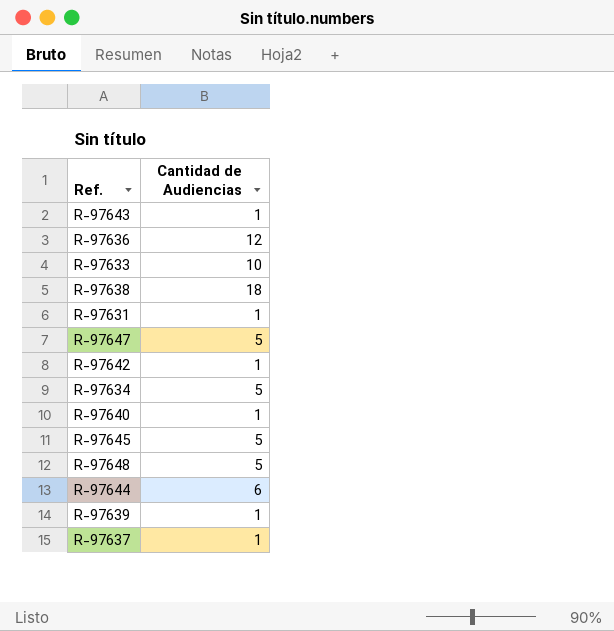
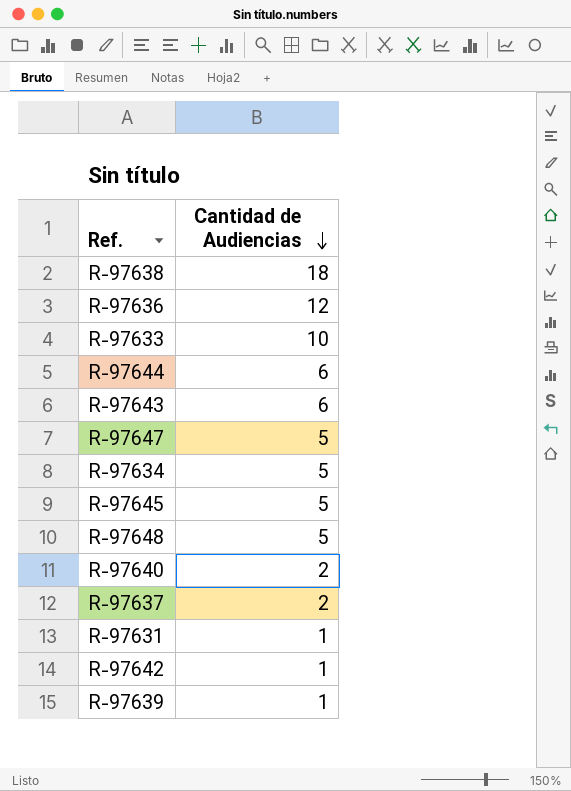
row order: none -> Cantidad de Audiencias descending
R-97643 | Cantidad de Audiencias: 1 -> 6
R-97640 | Cantidad de Audiencias: 1 -> 2
R-97637 | Cantidad de Audiencias: 1 -> 2

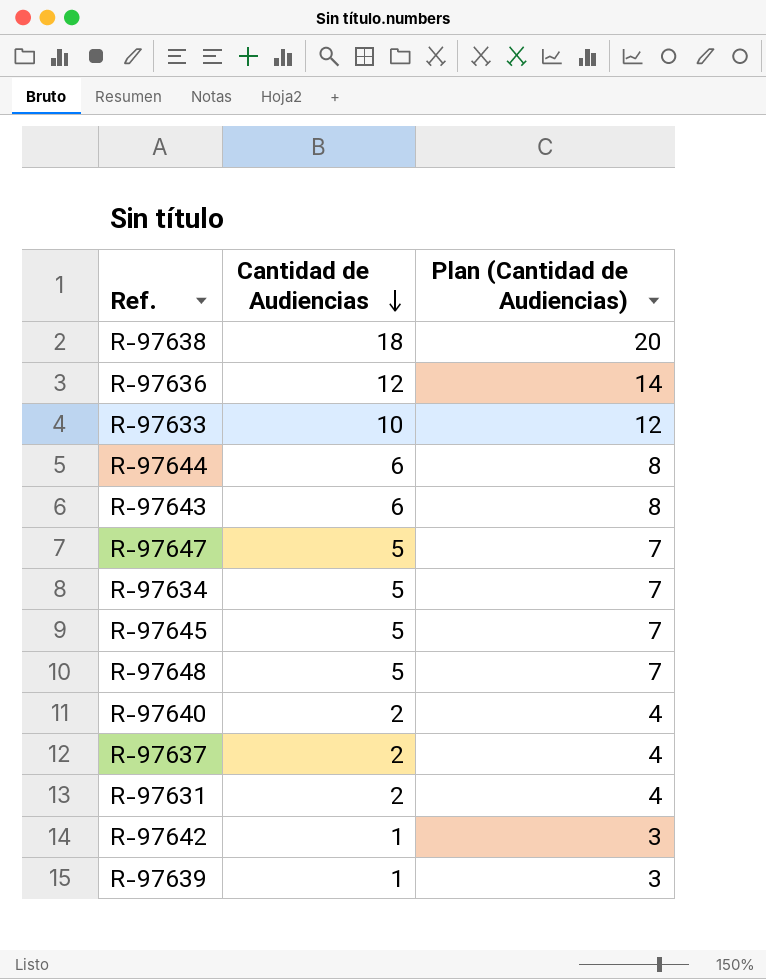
column Plan (Cantidad de Audiencias) | formula: none -> [Cantidad de Audiencias] + 2
R-97631 | Cantidad de Audiencias: 1 -> 2

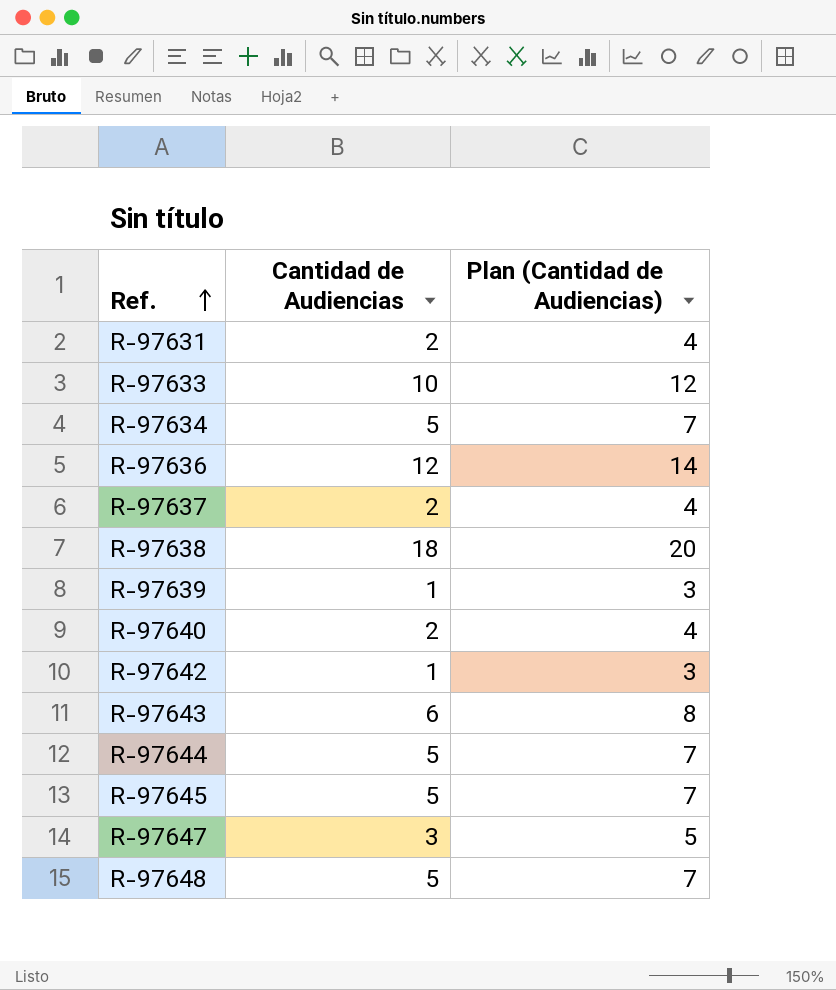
row order: Cantidad de Audiencias descending -> Ref. ascending
R-97644 | Cantidad de Audiencias: 6 -> 5
R-97644 | Plan (Cantidad de Audiencias): 8 -> 7
R-97647 | Cantidad de Audiencias: 5 -> 3
R-97647 | Plan (Cantidad de Audiencias): 7 -> 5

